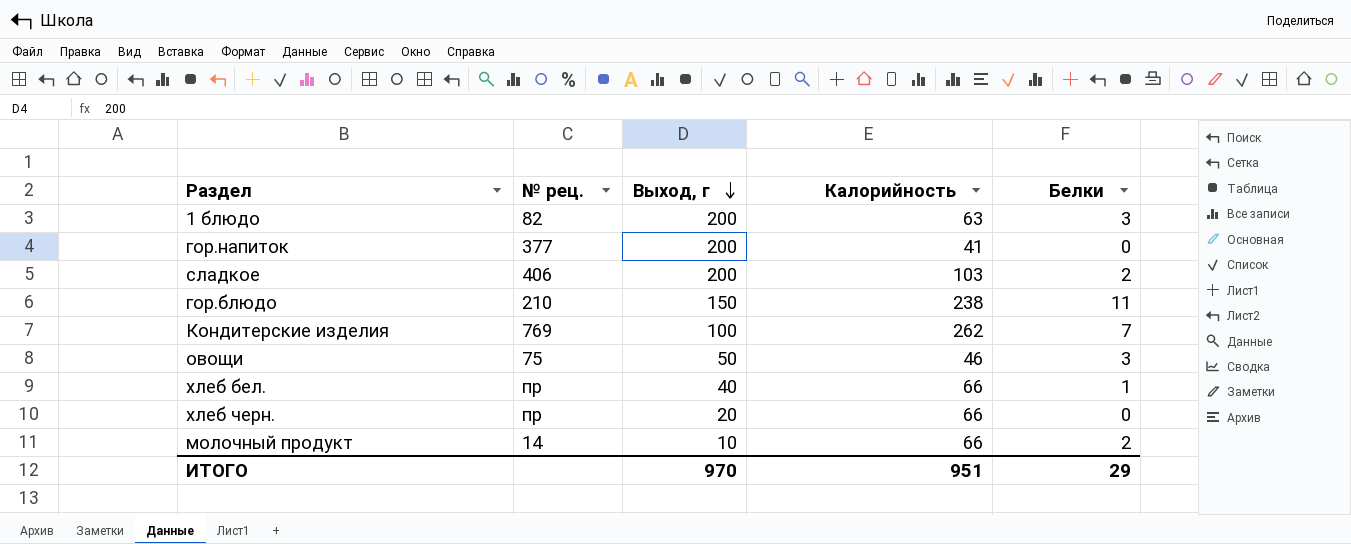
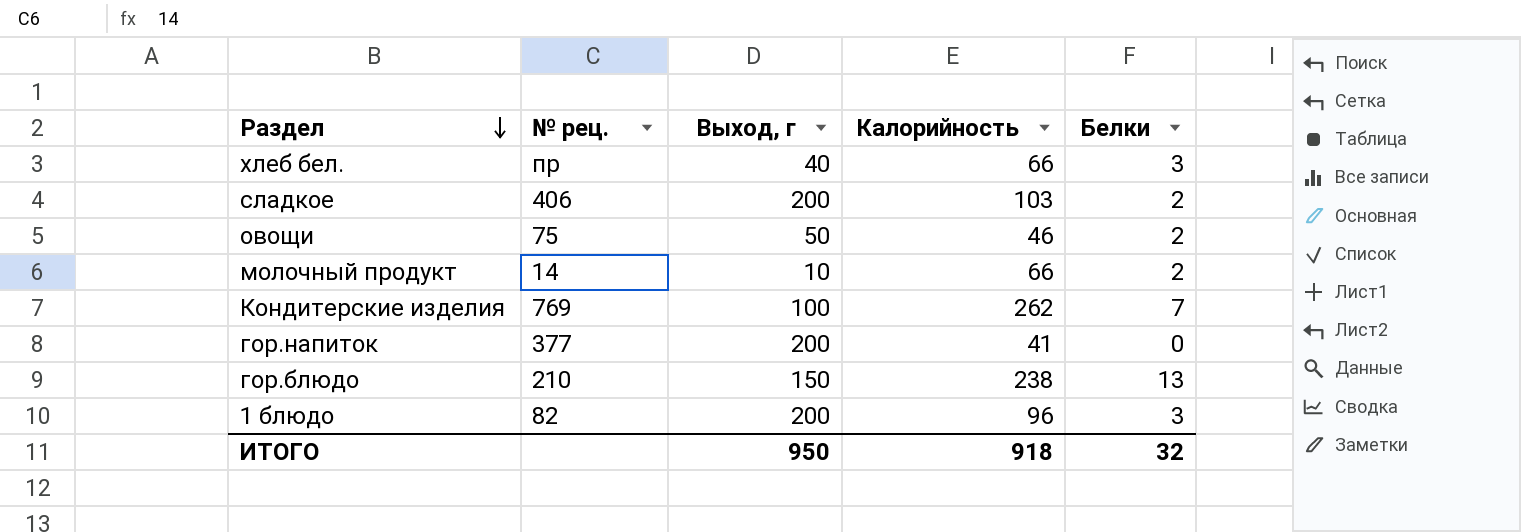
row order: Выход, г descending -> Раздел descending
row хлеб черн.: пр | 20 | 66 | 0 -> none
хлеб бел. | Белки: 1 -> 3
овощи | Белки: 3 -> 2
гор.блюдо | Белки: 11 -> 13
1 блюдо | Калорийность: 63 -> 96
ИТОГО | Выход, г: 970 -> 950
ИТОГО | Калорийность: 951 -> 918
ИТОГО | Белки: 29 -> 32

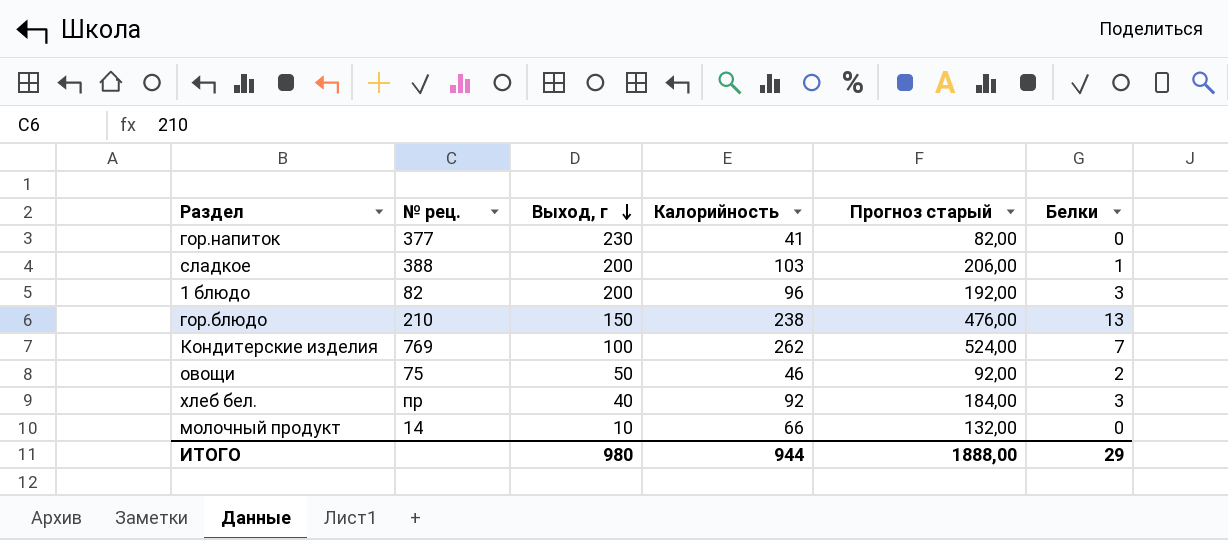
row order: Раздел descending -> Выход, г descending
column Прогноз старый | formula: none -> [Калорийность] * 2
гор.напиток | Выход, г: 200 -> 230
сладкое | № рец.: 406 -> 388
сладкое | Белки: 2 -> 1
хлеб бел. | Калорийность: 66 -> 92
молочный продукт | Белки: 2 -> 0
ИТОГО | Выход, г: 950 -> 980
ИТОГО | Калорийность: 918 -> 944
ИТОГО | Белки: 32 -> 29

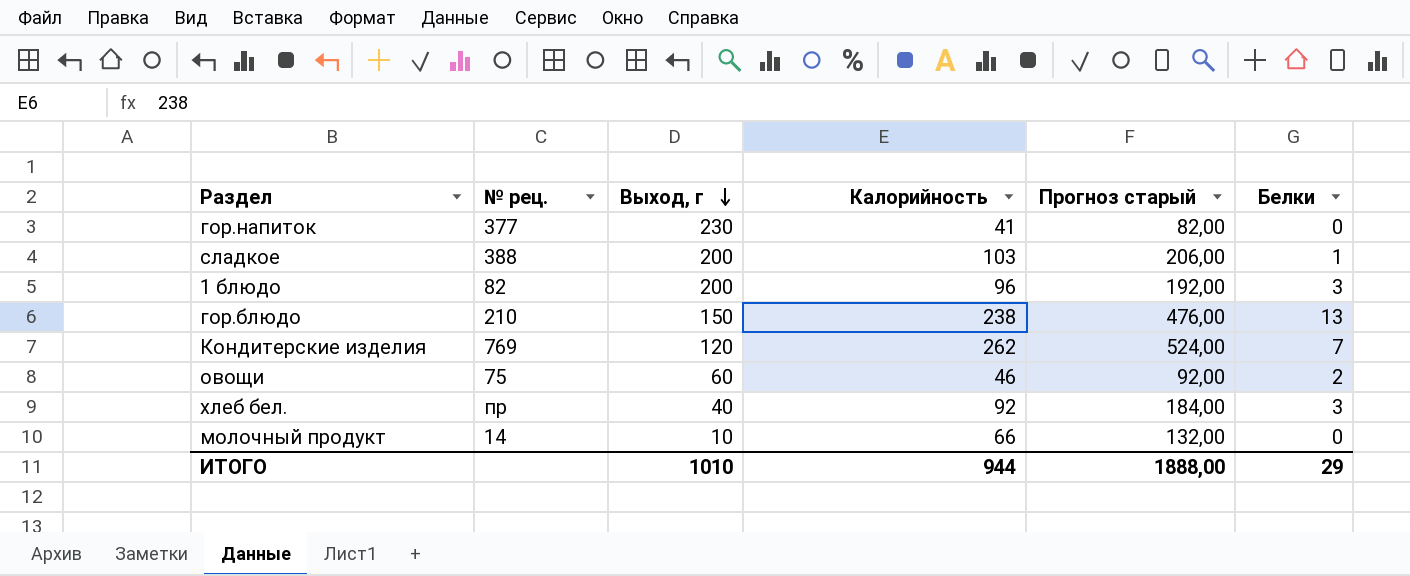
Кондитерские изделия | Выход, г: 100 -> 120
овощи | Выход, г: 50 -> 60
ИТОГО | Выход, г: 980 -> 1010

